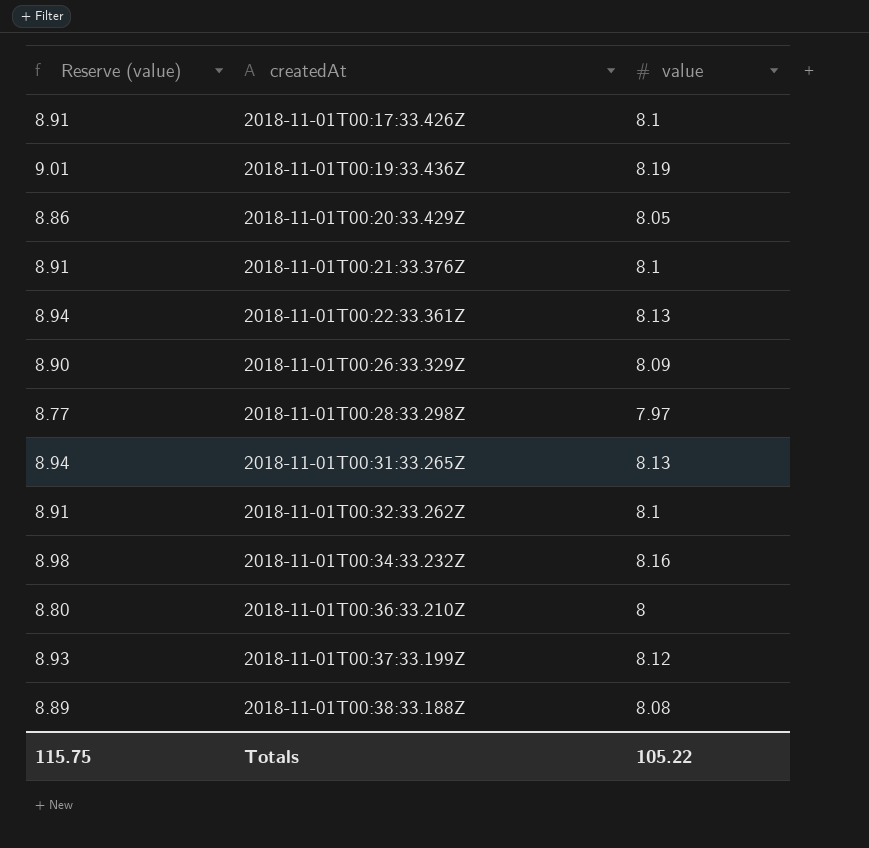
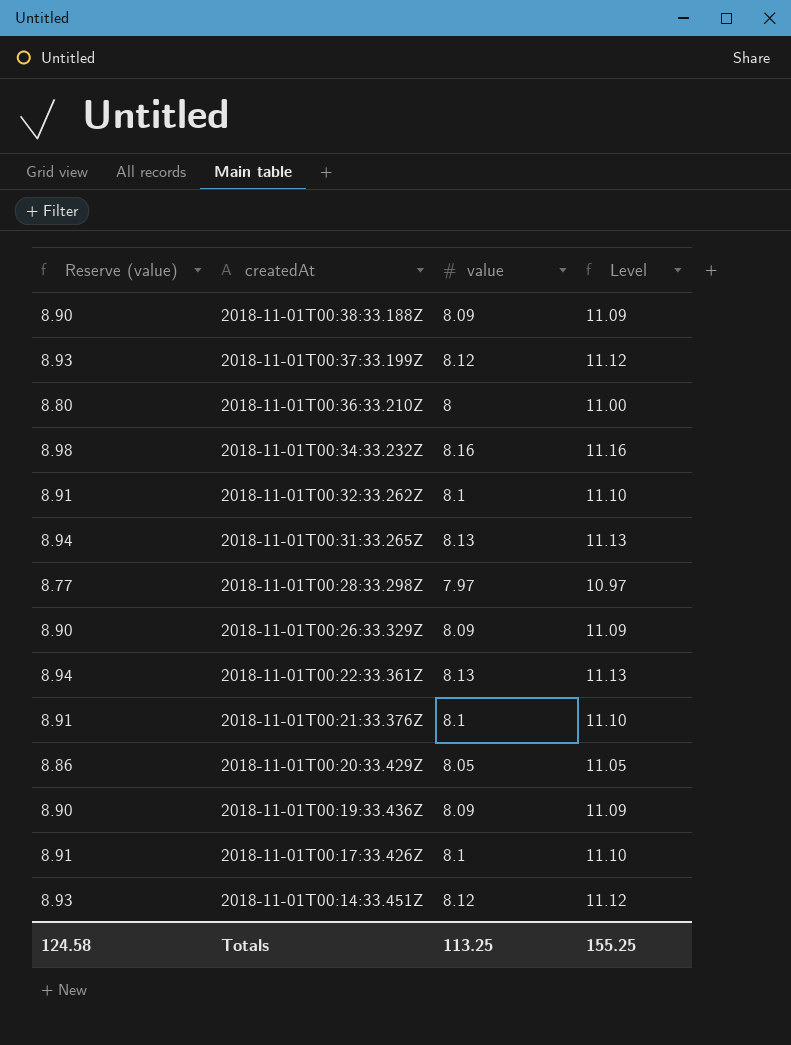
row order: createdAt ascending -> createdAt descending
column Level | formula: none -> [value] + 3
2018-11-01T00:38:33.188Z | Reserve (value): 8.89 -> 8.90
2018-11-01T00:38:33.188Z | value: 8.08 -> 8.09
2018-11-01T00:19:33.436Z | Reserve (value): 9.01 -> 8.90
2018-11-01T00:19:33.436Z | value: 8.19 -> 8.09
row 2018-11-01T00:14:33.451Z: none -> 8.93 | 8.12 | 11.12
Totals | Reserve (value): 115.75 -> 124.58
Totals | value: 105.22 -> 113.25

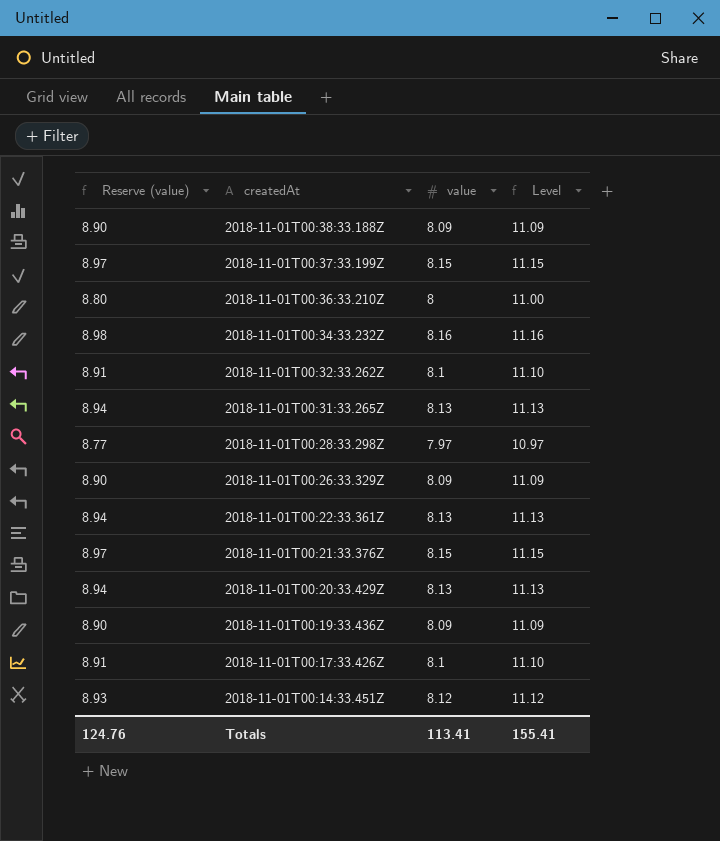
2018-11-01T00:37:33.199Z | Reserve (value): 8.93 -> 8.97
2018-11-01T00:37:33.199Z | value: 8.12 -> 8.15
2018-11-01T00:37:33.199Z | Level: 11.12 -> 11.15
2018-11-01T00:21:33.376Z | Reserve (value): 8.91 -> 8.97
2018-11-01T00:21:33.376Z | value: 8.1 -> 8.15
2018-11-01T00:21:33.376Z | Level: 11.10 -> 11.15
2018-11-01T00:20:33.429Z | Reserve (value): 8.86 -> 8.94
2018-11-01T00:20:33.429Z | value: 8.05 -> 8.13
2018-11-01T00:20:33.429Z | Level: 11.05 -> 11.13
Totals | Reserve (value): 124.58 -> 124.76
Totals | value: 113.25 -> 113.41
Totals | Level: 155.25 -> 155.41

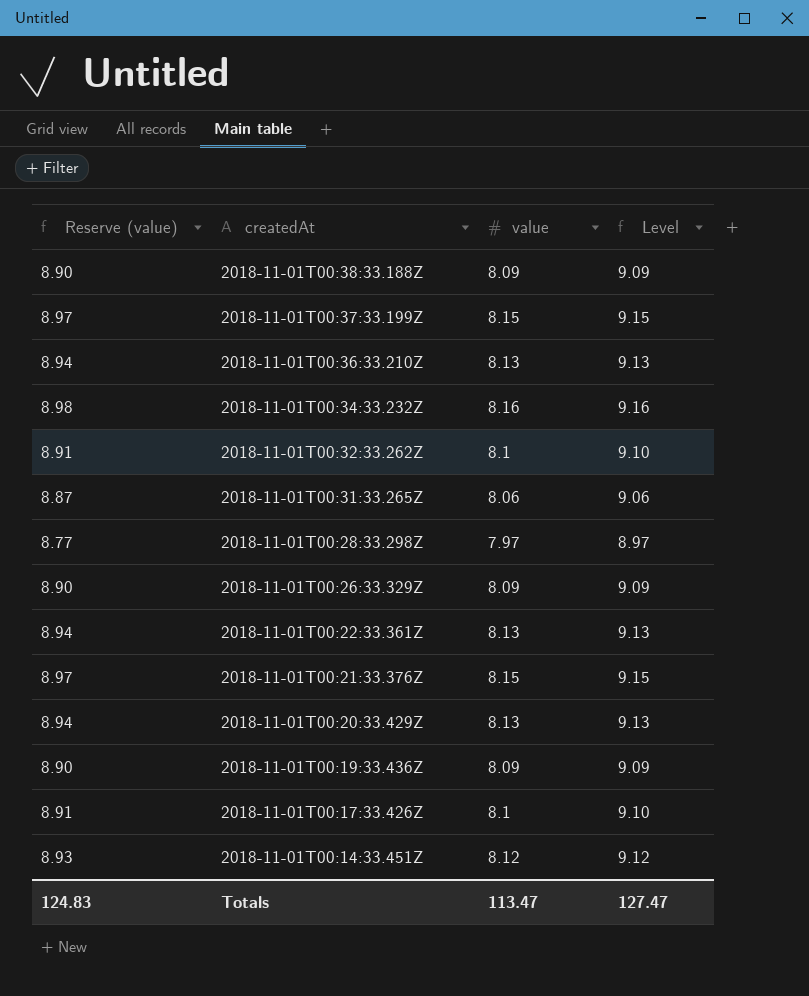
column Level | formula: [value] + 3 -> [value] + 1
2018-11-01T00:36:33.210Z | Reserve (value): 8.80 -> 8.94
2018-11-01T00:36:33.210Z | value: 8 -> 8.13
2018-11-01T00:31:33.265Z | Reserve (value): 8.94 -> 8.87
2018-11-01T00:31:33.265Z | value: 8.13 -> 8.06
Totals | Reserve (value): 124.76 -> 124.83
Totals | value: 113.41 -> 113.47
Totals | Level: 155.41 -> 127.47

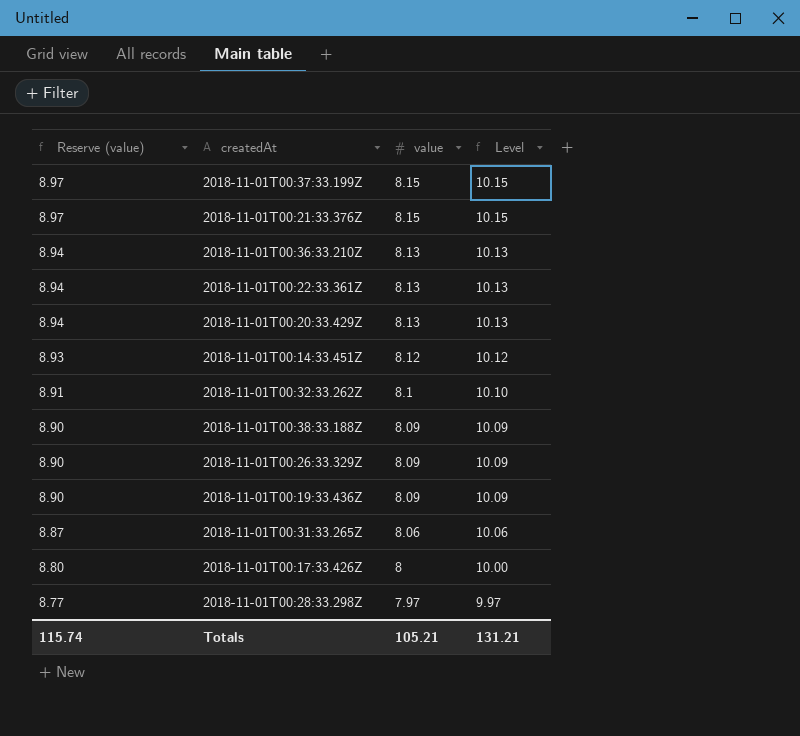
row order: createdAt descending -> Reserve (value) descending
column Level | formula: [value] + 1 -> [value] + 2
row 2018-11-01T00:34:33.232Z: 8.98 | 8.16 | 9.16 -> none
2018-11-01T00:17:33.426Z | Reserve (value): 8.91 -> 8.80
2018-11-01T00:17:33.426Z | value: 8.1 -> 8
Totals | Reserve (value): 124.83 -> 115.74
Totals | value: 113.47 -> 105.21
Totals | Level: 127.47 -> 131.21

